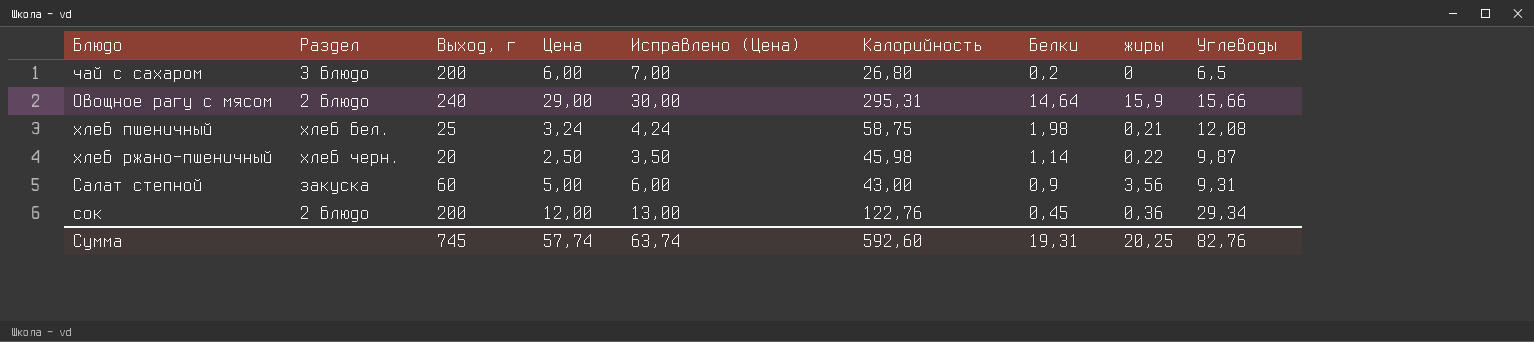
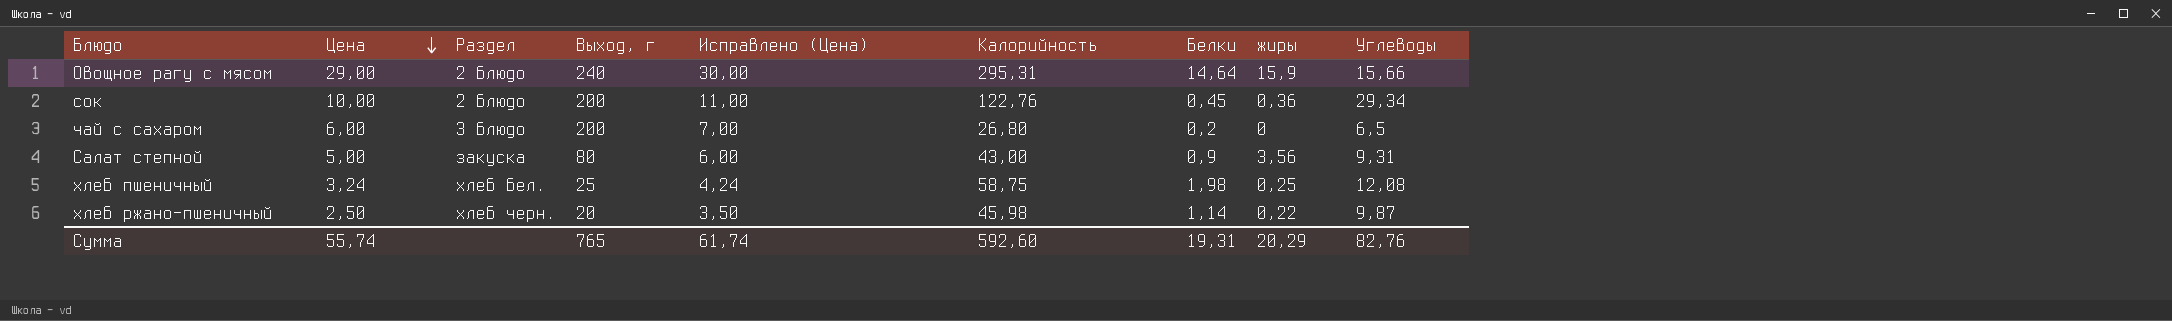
row order: none -> Цена descending
column Цена | position: 4 -> 2
сок | Цена: 12,00 -> 10,00
сок | Исправлено (Цена): 13,00 -> 11,00
Салат степной | Выход, г: 60 -> 80
хлеб пшеничный | жиры: 0,21 -> 0,25
Сумма | Цена: 57,74 -> 55,74
Сумма | Выход, г: 745 -> 765
Сумма | Исправлено (Цена): 63,74 -> 61,74
Сумма | жиры: 20,25 -> 20,29

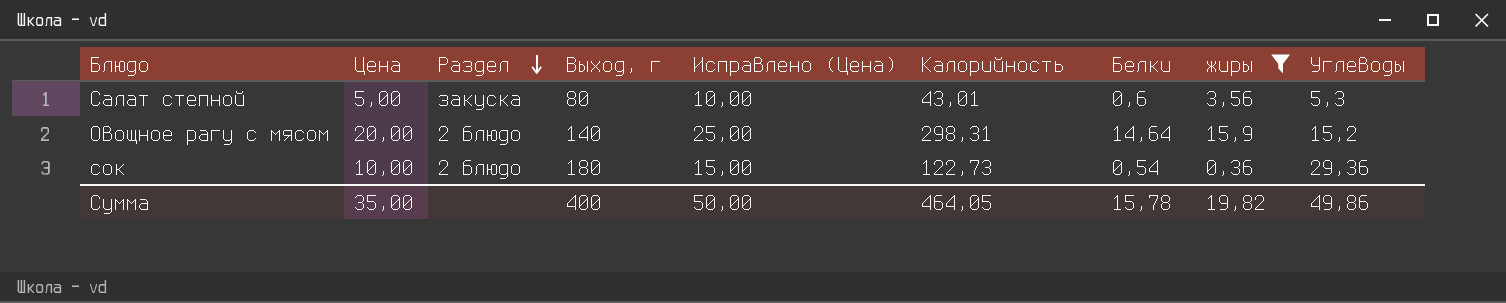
filter: none -> жиры >= 0,36
row order: Цена descending -> Раздел descending
column Исправлено (Цена) | formula: [Цена] + 1 -> [Цена] + 5
Салат степной | Калорийность: 43,00 -> 43,01
Салат степной | Белки: 0,9 -> 0,6
Салат степной | Углеводы: 9,31 -> 5,3
Овощное рагу с мясом | Цена: 29,00 -> 20,00
Овощное рагу с мясом | Выход, г: 240 -> 140
Овощное рагу с мясом | Калорийность: 295,31 -> 298,31
Овощное рагу с мясом | Углеводы: 15,66 -> 15,2
сок | Выход, г: 200 -> 180
сок | Калорийность: 122,76 -> 122,73
сок | Белки: 0,45 -> 0,54
сок | Углеводы: 29,34 -> 29,36
Сумма | Цена: 55,74 -> 35,00
Сумма | Выход, г: 765 -> 400
Сумма | Исправлено (Цена): 61,74 -> 50,00
Сумма | Калорийность: 592,60 -> 464,05
Сумма | Белки: 19,31 -> 15,78
Сумма | жиры: 20,29 -> 19,82
Сумма | Углеводы: 82,76 -> 49,86

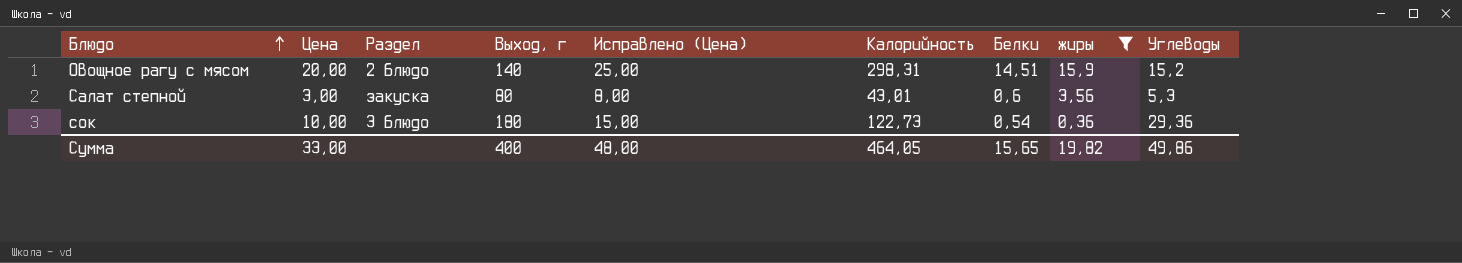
row order: Раздел descending -> Блюдо ascending
Овощное рагу с мясом | Белки: 14,64 -> 14,51
Салат степной | Цена: 5,00 -> 3,00
Салат степной | Исправлено (Цена): 10,00 -> 8,00
сок | Раздел: 2 блюдо -> 3 блюдо
Сумма | Цена: 35,00 -> 33,00
Сумма | Исправлено (Цена): 50,00 -> 48,00
Сумма | Белки: 15,78 -> 15,65

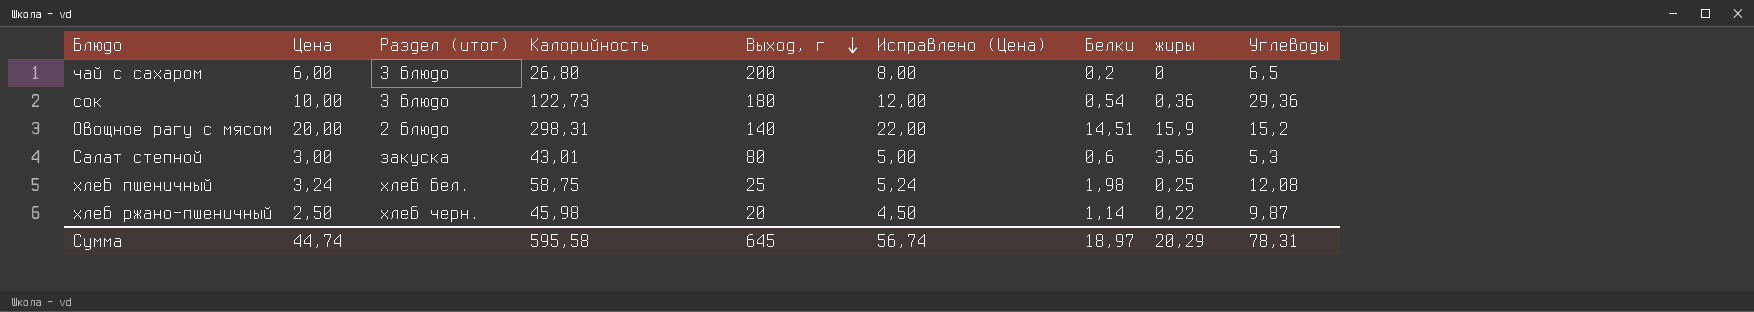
filter: жиры >= 0,36 -> none
row order: Блюдо ascending -> Выход, г descending
column name: Раздел -> Раздел (итог)
column Калорийность | position: 6 -> 4
column Исправлено (Цена) | formula: [Цена] + 5 -> [Цена] + 2
Сумма | Цена: 33,00 -> 44,74
Сумма | Калорийность: 464,05 -> 595,58
Сумма | Выход, г: 400 -> 645
Сумма | Исправлено (Цена): 48,00 -> 56,74
Сумма | Белки: 15,65 -> 18,97
Сумма | жиры: 19,82 -> 20,29
Сумма | Углеводы: 49,86 -> 78,31

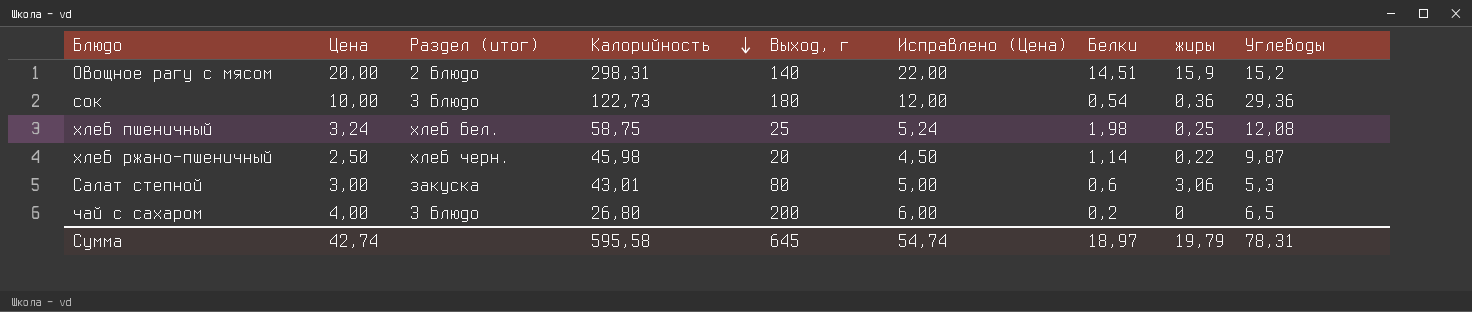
row order: Выход, г descending -> Калорийность descending
Салат степной | жиры: 3,56 -> 3,06
чай с сахаром | Цена: 6,00 -> 4,00
чай с сахаром | Исправлено (Цена): 8,00 -> 6,00
Сумма | Цена: 44,74 -> 42,74
Сумма | Исправлено (Цена): 56,74 -> 54,74
Сумма | жиры: 20,29 -> 19,79

